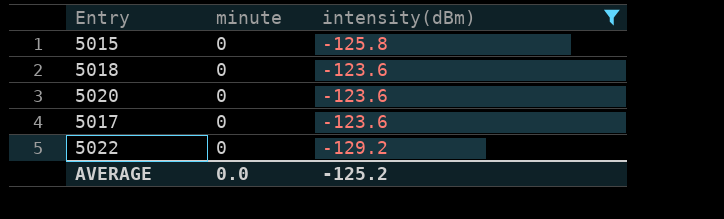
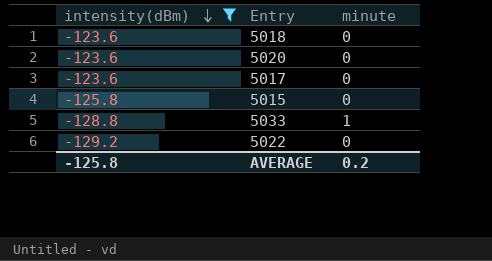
row order: none -> intensity(dBm) descending
column intensity(dBm) | position: 3 -> 1
row 5033: none -> -128.8 | 1
AVERAGE | intensity(dBm): -125.2 -> -125.8
AVERAGE | minute: 0.0 -> 0.2

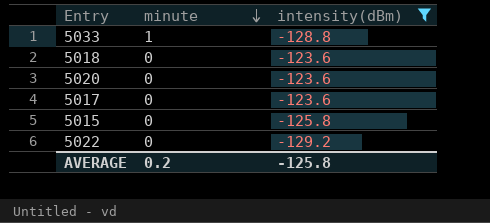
row order: intensity(dBm) descending -> minute descending
column intensity(dBm) | position: 1 -> 3

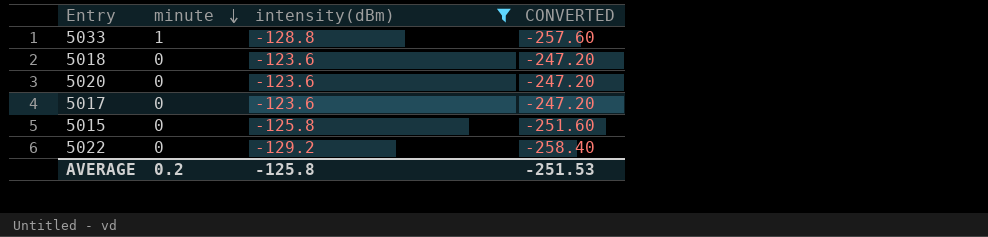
column CONVERTED | formula: none -> [intensity(dBm)] * 2

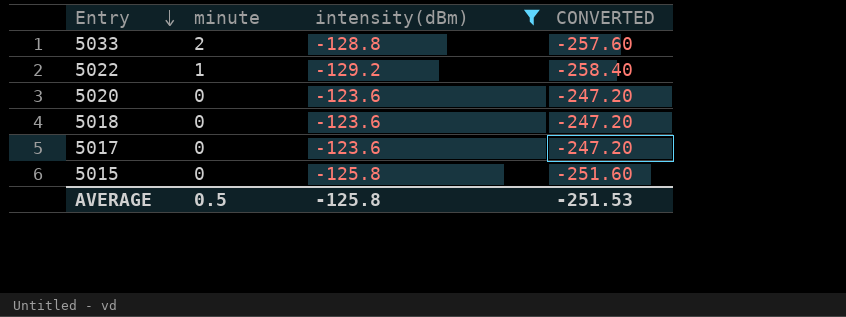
row order: minute descending -> Entry descending
5033 | minute: 1 -> 2
5022 | minute: 0 -> 1
AVERAGE | minute: 0.2 -> 0.5

